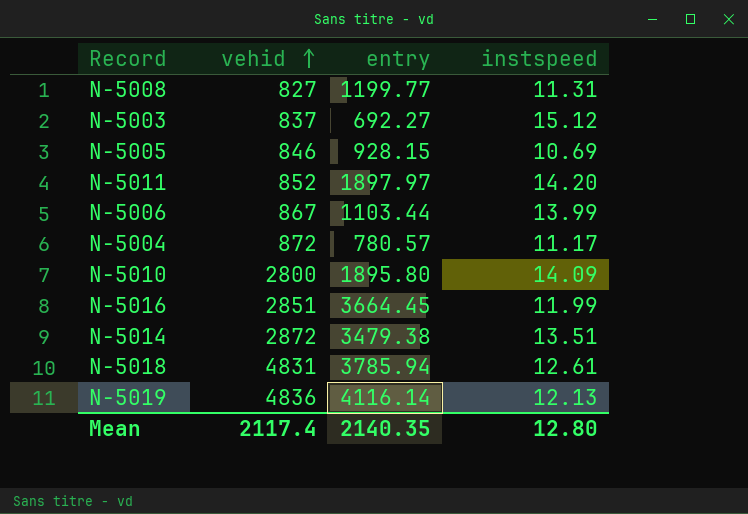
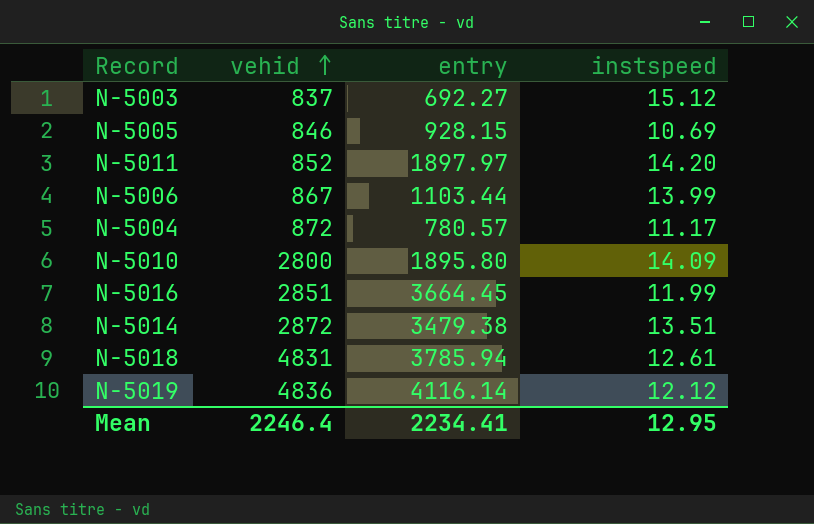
row N-5008: 827 | 1199.77 | 11.31 -> none
N-5019 | instspeed: 12.13 -> 12.12
Mean | vehid: 2117.4 -> 2246.4
Mean | entry: 2140.35 -> 2234.41
Mean | instspeed: 12.80 -> 12.95

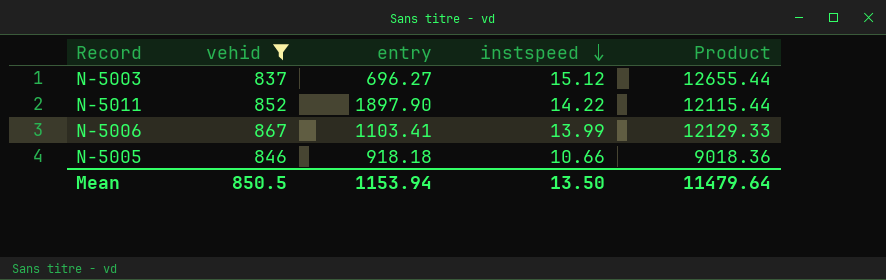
filter: none -> vehid <= 867
row order: vehid ascending -> instspeed descending
column Product | formula: none -> [vehid] * [instspeed]
N-5003 | entry: 692.27 -> 696.27
N-5011 | entry: 1897.97 -> 1897.90
N-5011 | instspeed: 14.20 -> 14.22
N-5006 | entry: 1103.44 -> 1103.41
N-5005 | entry: 928.15 -> 918.18
N-5005 | instspeed: 10.69 -> 10.66
Mean | vehid: 2246.4 -> 850.5
Mean | entry: 2234.41 -> 1153.94
Mean | instspeed: 12.95 -> 13.50

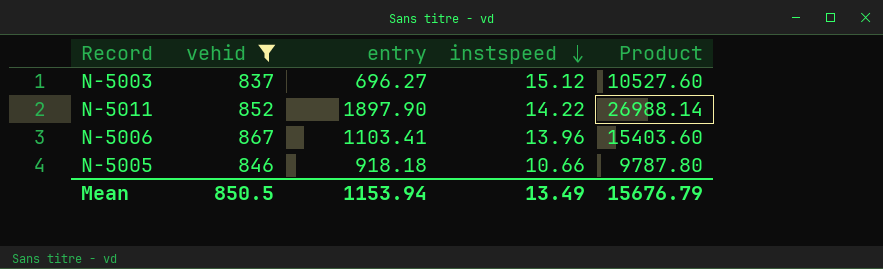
column Product | formula: [vehid] * [instspeed] -> [entry] * [instspeed]
N-5006 | instspeed: 13.99 -> 13.96
Mean | instspeed: 13.50 -> 13.49
Mean | Product: 11479.64 -> 15676.79

